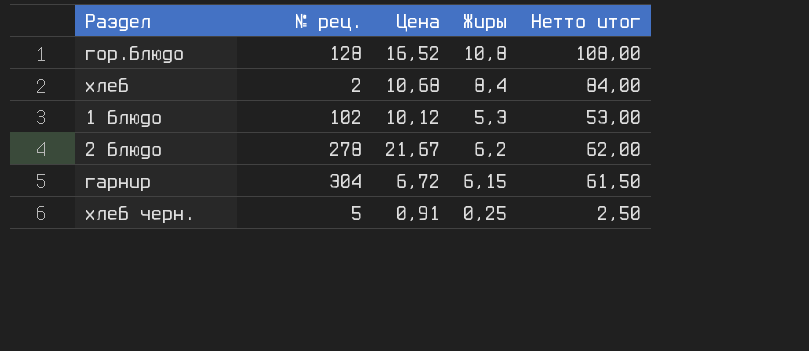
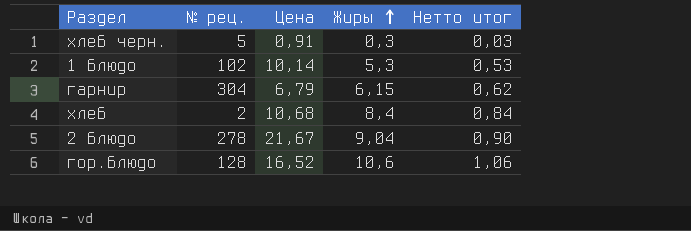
row order: none -> Жиры ascending
column Нетто итог | formula: [Жиры] * 10 -> [Жиры] * 0,1
хлеб черн. | Жиры: 0,25 -> 0,3
1 блюдо | Цена: 10,12 -> 10,14
гарнир | Цена: 6,72 -> 6,79
2 блюдо | Жиры: 6,2 -> 9,04
гор.блюдо | Жиры: 10,8 -> 10,6

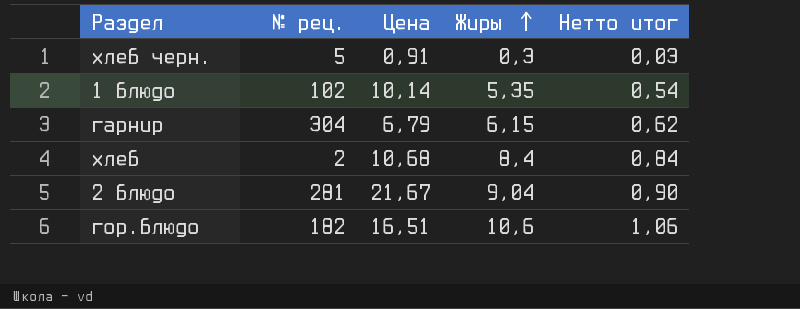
1 блюдо | Жиры: 5,3 -> 5,35
1 блюдо | Нетто итог: 0,53 -> 0,54
2 блюдо | № рец.: 278 -> 281
гор.блюдо | № рец.: 128 -> 182
гор.блюдо | Цена: 16,52 -> 16,51

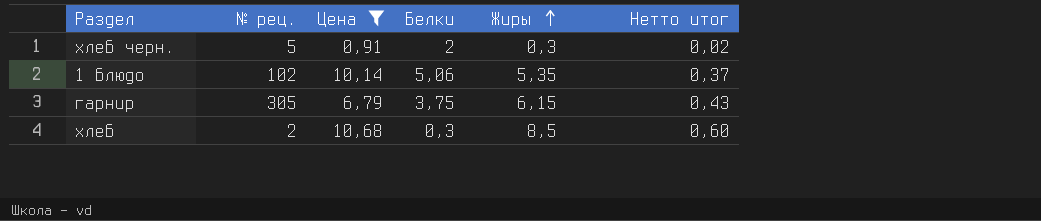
filter: none -> Цена <= 10,68
column Белки | position: none -> 4
column Нетто итог | formula: [Жиры] * 0,1 -> [Жиры] * 0,07
гарнир | № рец.: 304 -> 305
хлеб | Жиры: 8,4 -> 8,5

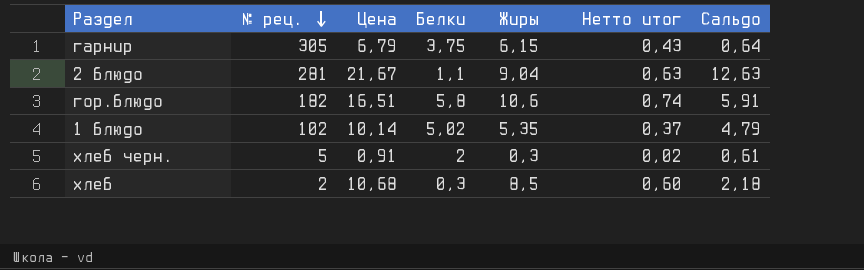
filter: Цена <= 10,68 -> none
row order: Жиры ascending -> № рец. descending
column Сальдо | formula: none -> [Цена] - [Жиры]
1 блюдо | Белки: 5,06 -> 5,02

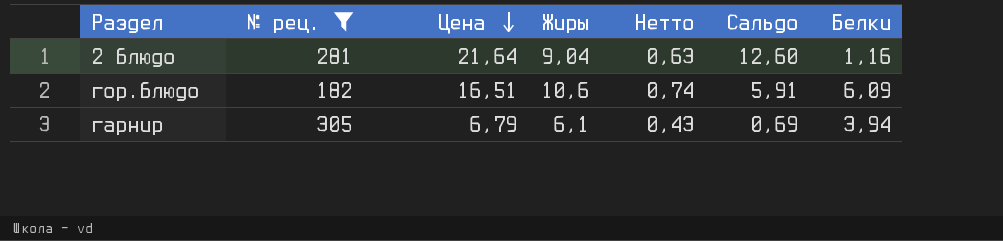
filter: none -> № рец. >= 182
row order: № рец. descending -> Цена descending
column name: Нетто итог -> Нетто
column Белки | position: 4 -> 7
2 блюдо | Цена: 21,67 -> 21,64
2 блюдо | Сальдо: 12,63 -> 12,60
2 блюдо | Белки: 1,1 -> 1,16
гор.блюдо | Белки: 5,8 -> 6,09
гарнир | Жиры: 6,15 -> 6,1
гарнир | Сальдо: 0,64 -> 0,69
гарнир | Белки: 3,75 -> 3,94

